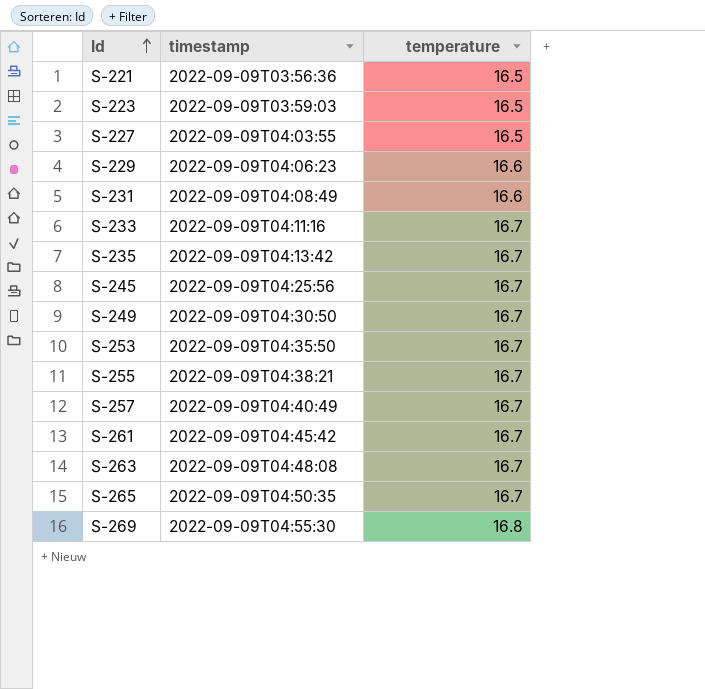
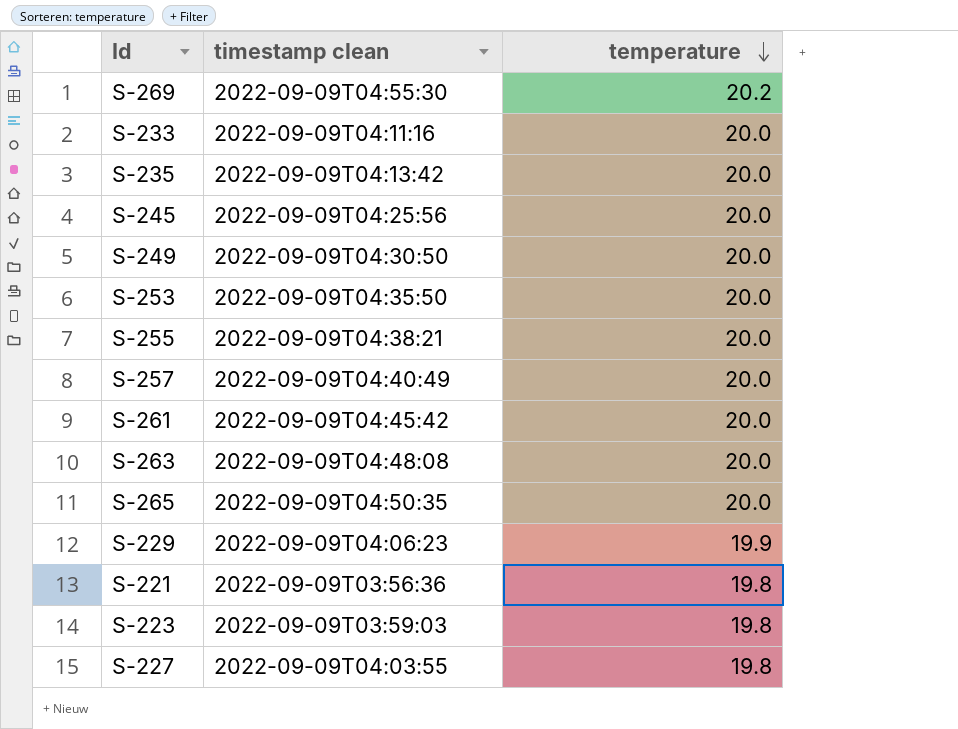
row order: Id ascending -> temperature descending
column name: timestamp -> timestamp clean
row S-231: 2022-09-09T04:08:49 | 16.6 -> none
S-269 | temperature: 16.8 -> 20.2
S-233 | temperature: 16.7 -> 20.0
S-235 | temperature: 16.7 -> 20.0
S-245 | temperature: 16.7 -> 20.0
S-249 | temperature: 16.7 -> 20.0
S-253 | temperature: 16.7 -> 20.0
S-255 | temperature: 16.7 -> 20.0
S-257 | temperature: 16.7 -> 20.0
S-261 | temperature: 16.7 -> 20.0
S-263 | temperature: 16.7 -> 20.0
S-265 | temperature: 16.7 -> 20.0
S-229 | temperature: 16.6 -> 19.9
S-221 | temperature: 16.5 -> 19.8
S-223 | temperature: 16.5 -> 19.8
S-227 | temperature: 16.5 -> 19.8

